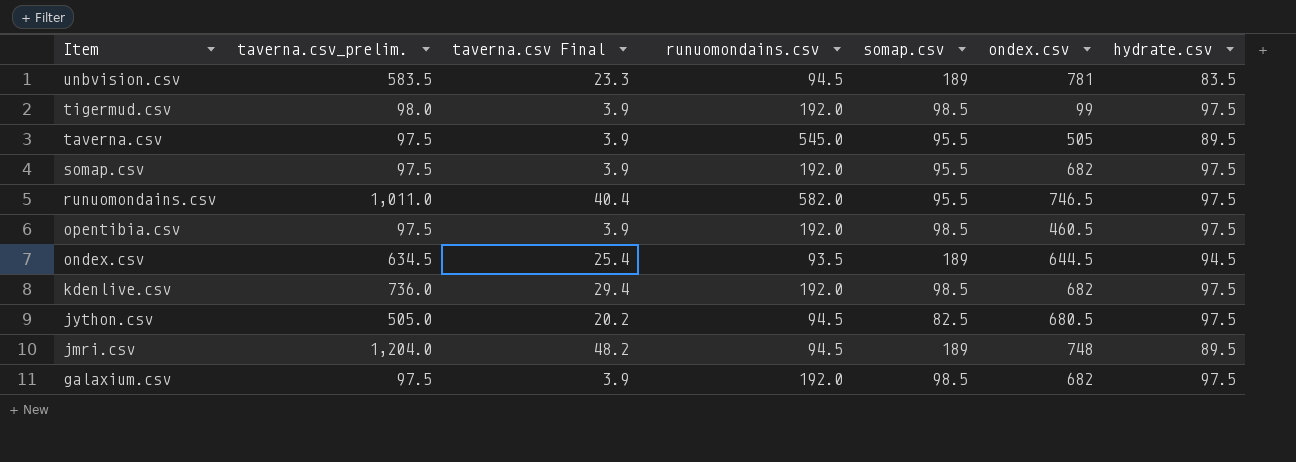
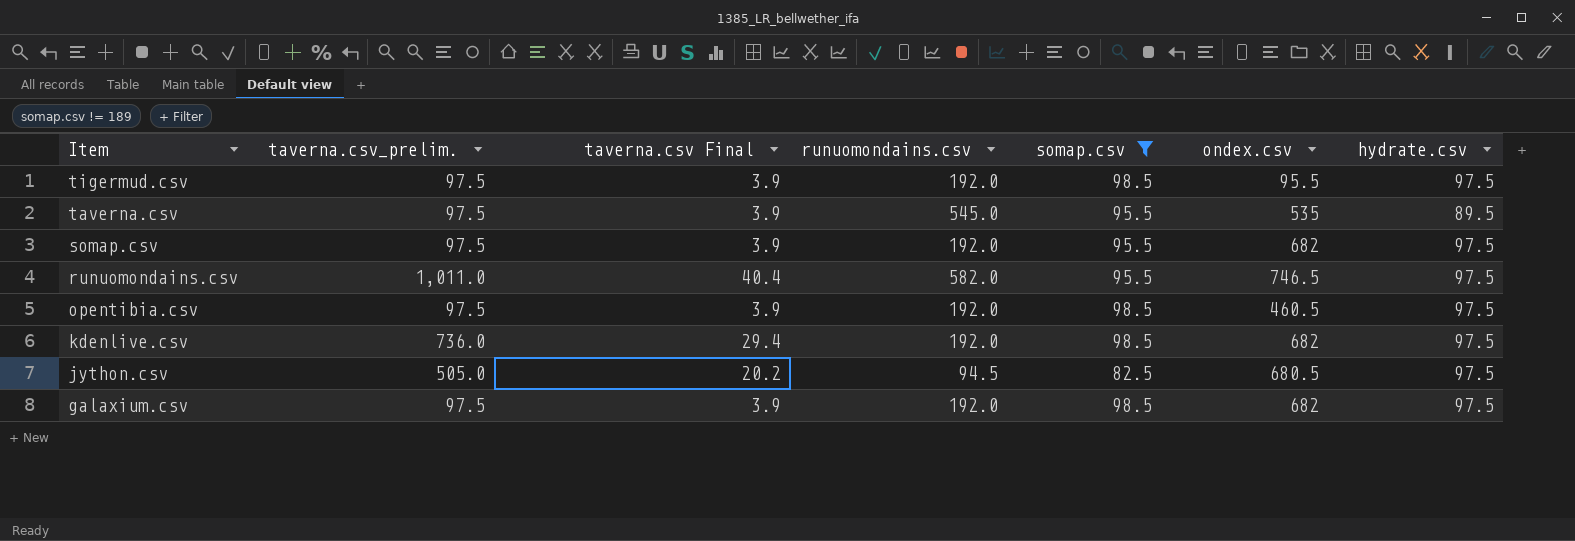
filter: none -> somap.csv != 189
tigermud.csv | taverna.csv_prelim.: 98.0 -> 97.5
tigermud.csv | ondex.csv: 99 -> 95.5
taverna.csv | ondex.csv: 505 -> 535

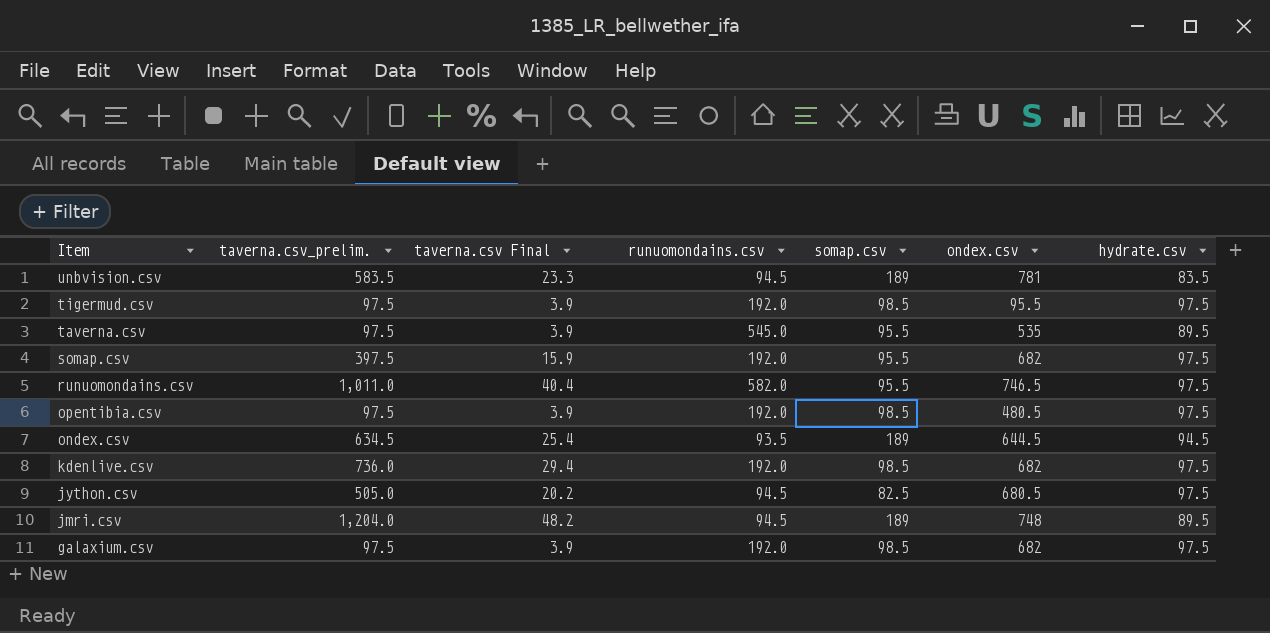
filter: somap.csv != 189 -> none
somap.csv | taverna.csv_prelim.: 97.5 -> 397.5
somap.csv | taverna.csv Final: 3.9 -> 15.9
opentibia.csv | ondex.csv: 460.5 -> 480.5

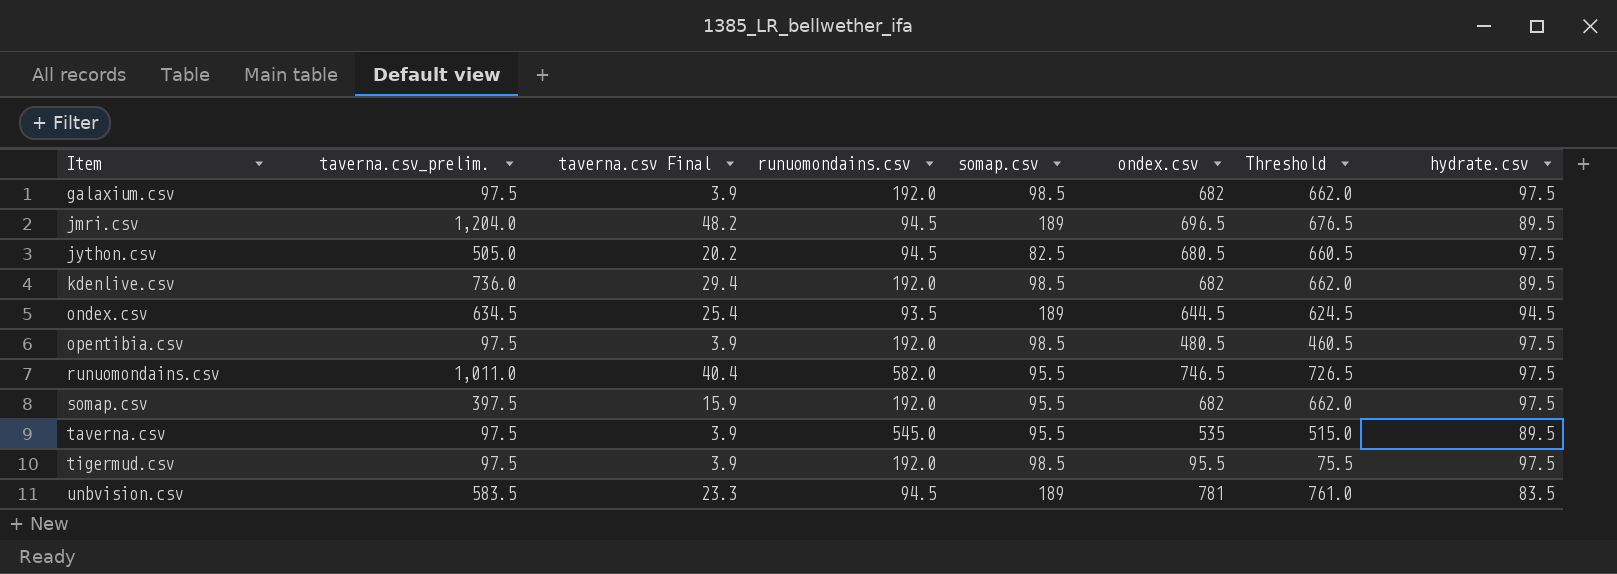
row order: Item descending -> Item ascending
column Threshold | formula: none -> [ondex.csv] - 20
jmri.csv | ondex.csv: 748 -> 696.5
kdenlive.csv | hydrate.csv: 97.5 -> 89.5

